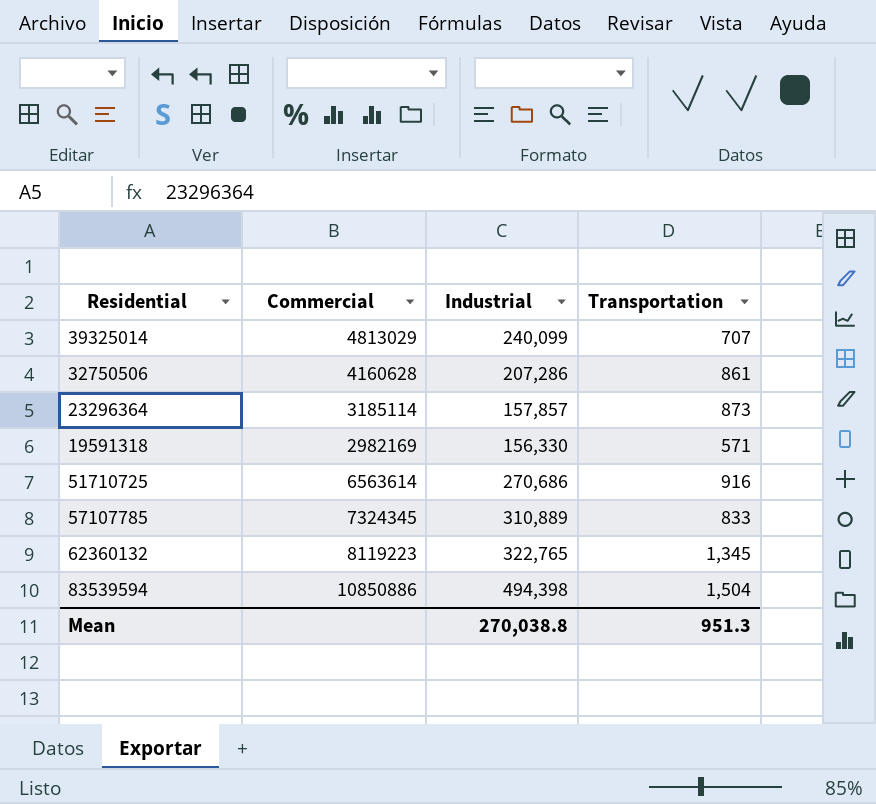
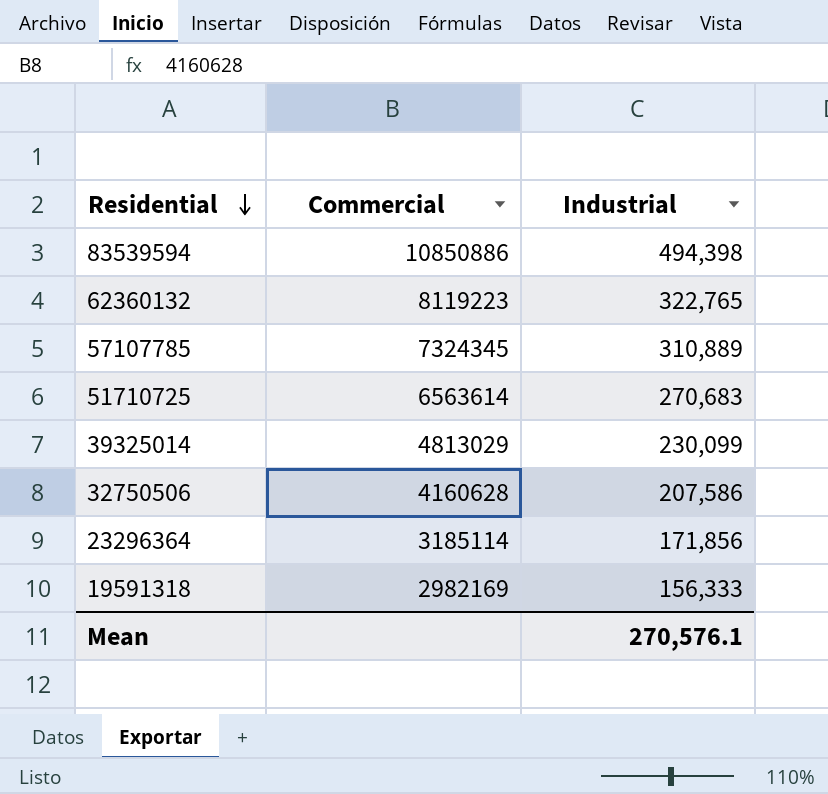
row order: none -> Residential descending
column Transportation | position: 4 -> none
51710725 | Industrial: 270,686 -> 270,683
39325014 | Industrial: 240,099 -> 230,099
32750506 | Industrial: 207,286 -> 207,586
23296364 | Industrial: 157,857 -> 171,856
19591318 | Industrial: 156,330 -> 156,333
Mean | Industrial: 270,038.8 -> 270,576.1

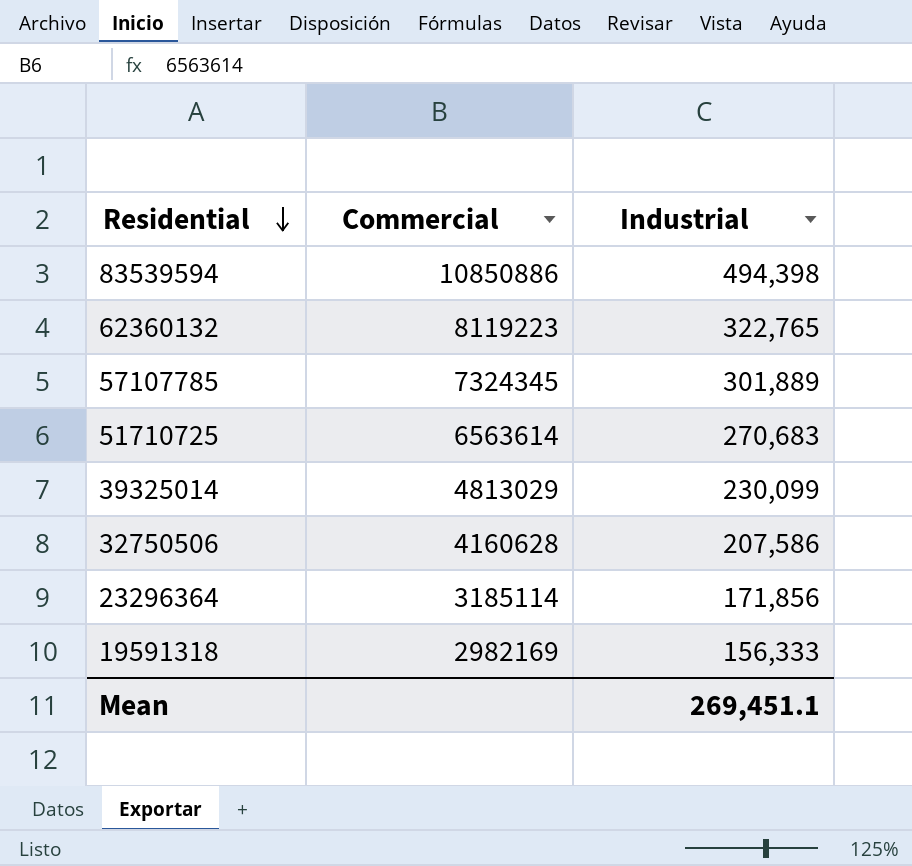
57107785 | Industrial: 310,889 -> 301,889
Mean | Industrial: 270,576.1 -> 269,451.1

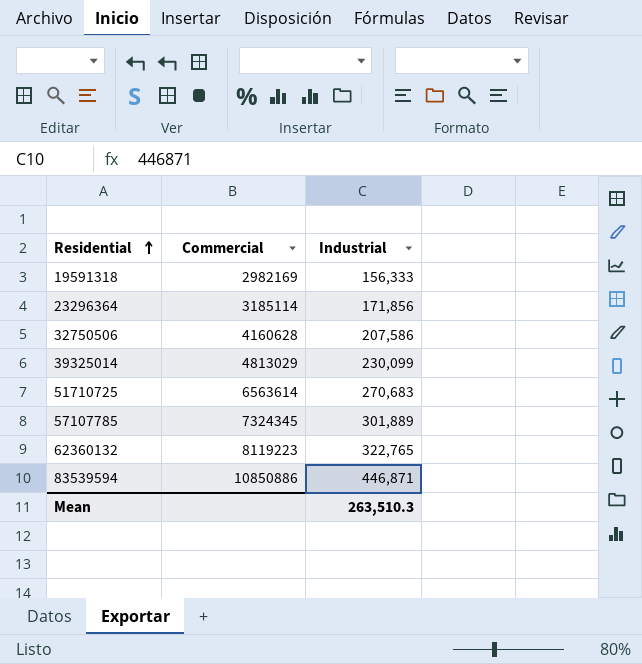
row order: Residential descending -> Residential ascending
83539594 | Industrial: 494,398 -> 446,871
Mean | Industrial: 269,451.1 -> 263,510.3

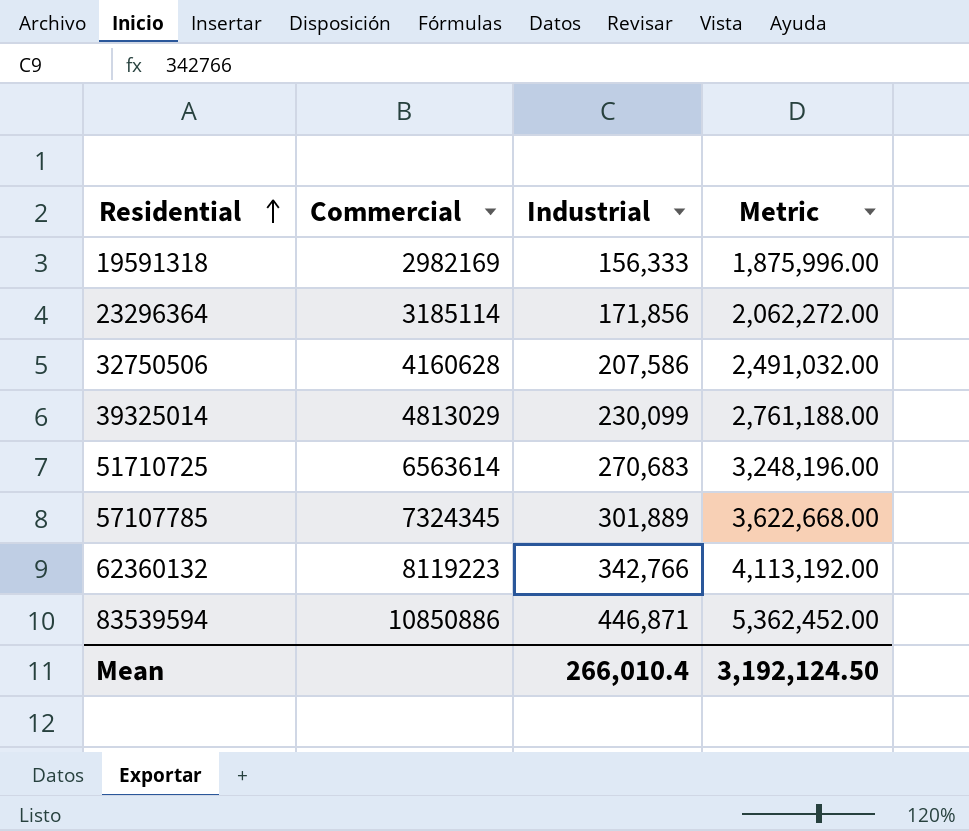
column Metric | formula: none -> [Industrial] * 12
62360132 | Industrial: 322,765 -> 342,766
Mean | Industrial: 263,510.3 -> 266,010.4

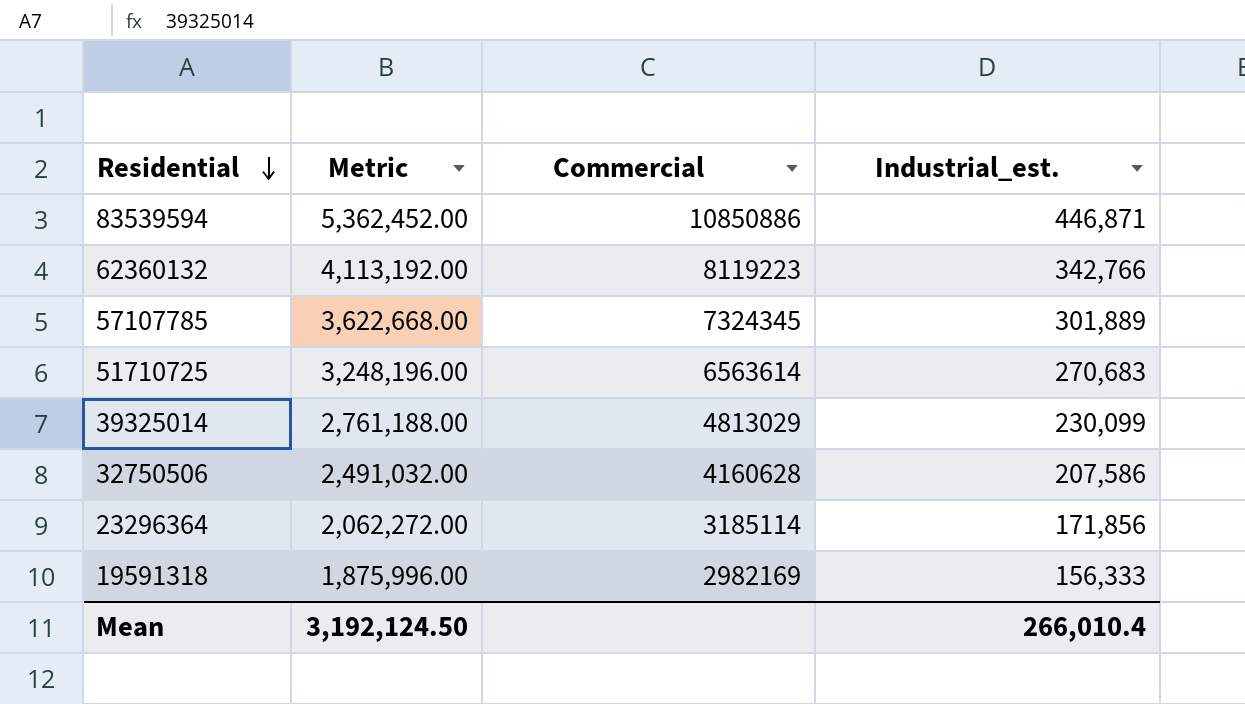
row order: Residential ascending -> Residential descending
column Metric | position: 4 -> 2
column name: Industrial -> Industrial_est.

